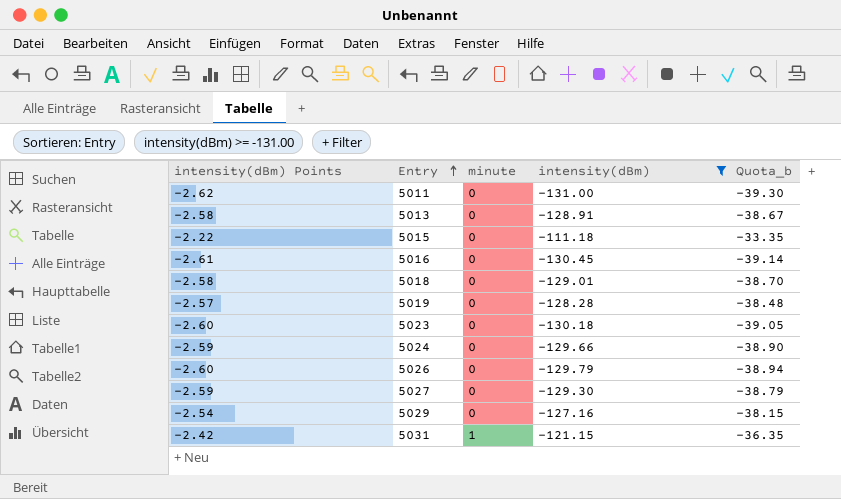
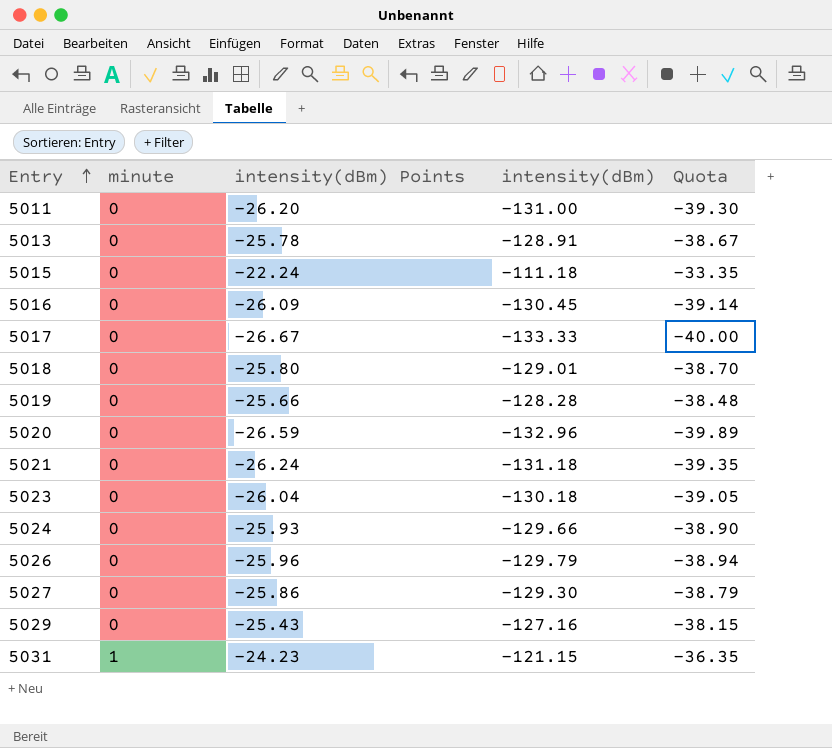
filter: intensity(dBm) >= -131.00 -> none
column intensity(dBm) Points | formula: [intensity(dBm)] * 0.02 -> [intensity(dBm)] * 0.2
column intensity(dBm) Points | position: 1 -> 3
column name: Quota_b -> Quota

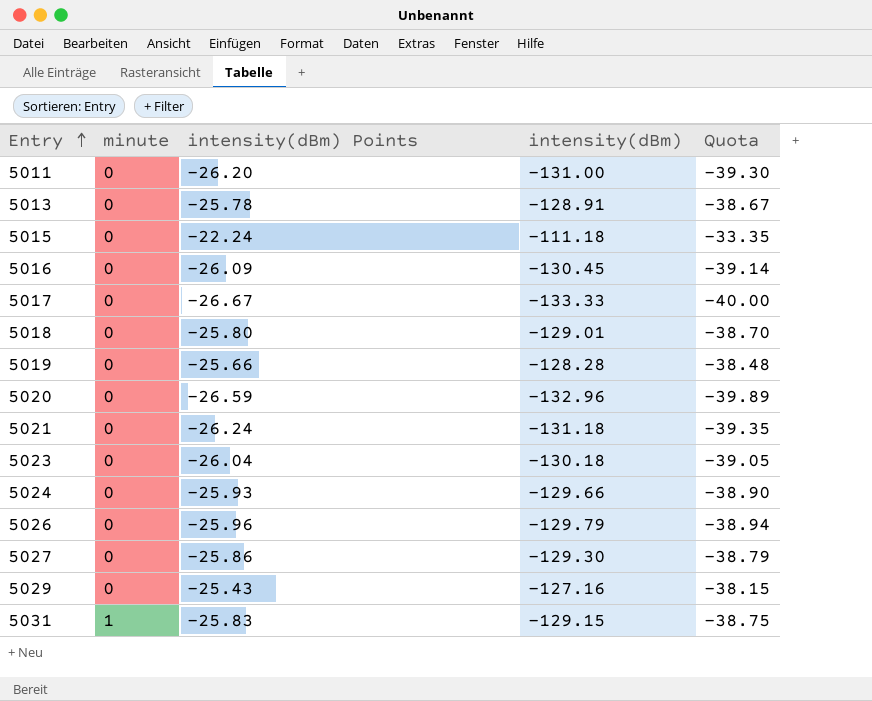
5031 | intensity(dBm) Points: -24.23 -> -25.83
5031 | intensity(dBm): -121.15 -> -129.15
5031 | Quota: -36.35 -> -38.75

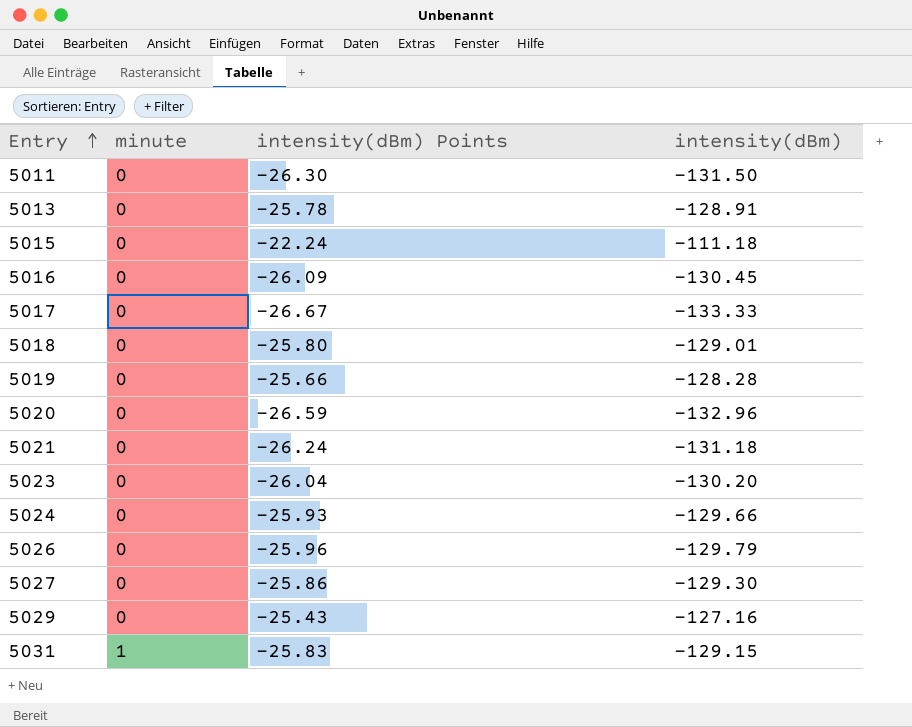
column Quota | formula: [intensity(dBm)] * 0.3 -> none
5011 | intensity(dBm) Points: -26.20 -> -26.30
5011 | intensity(dBm): -131.00 -> -131.50
5023 | intensity(dBm): -130.18 -> -130.20

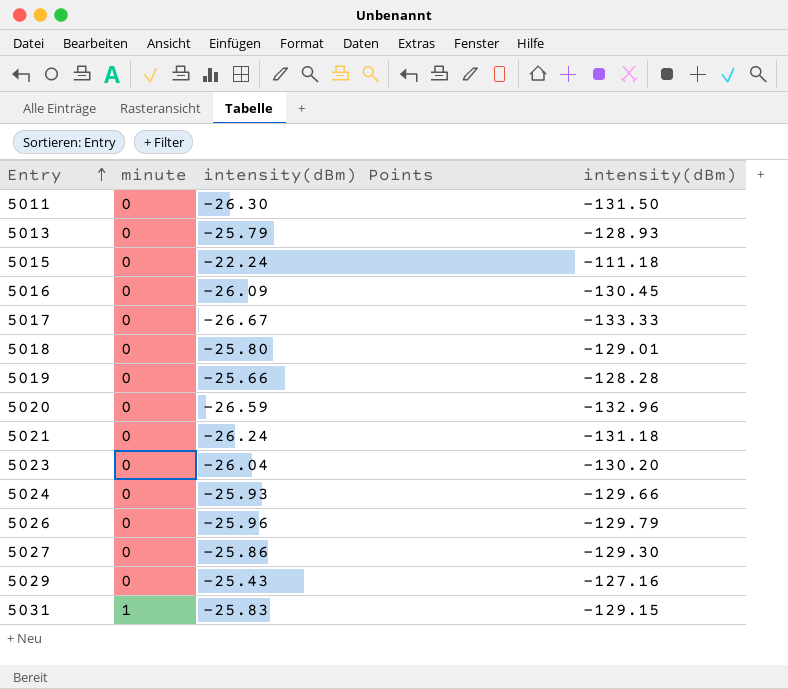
5013 | intensity(dBm) Points: -25.78 -> -25.79
5013 | intensity(dBm): -128.91 -> -128.93

